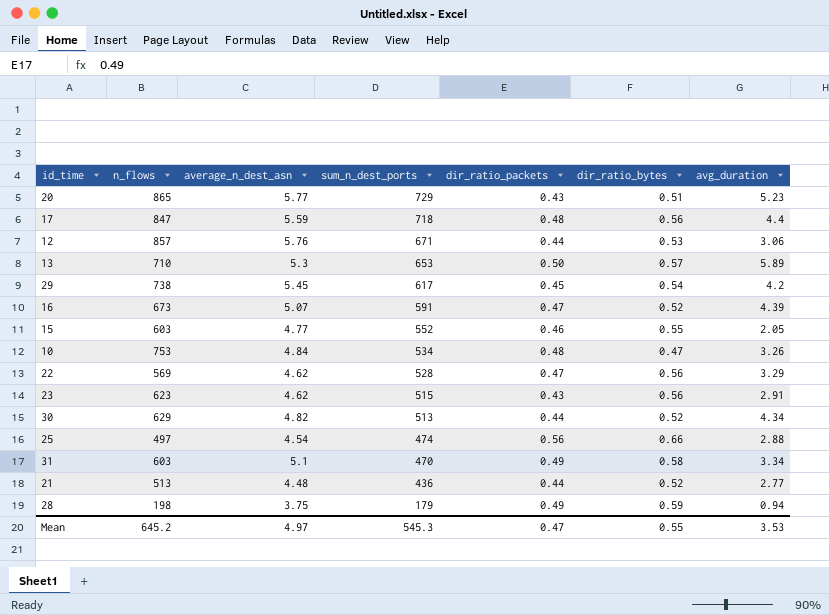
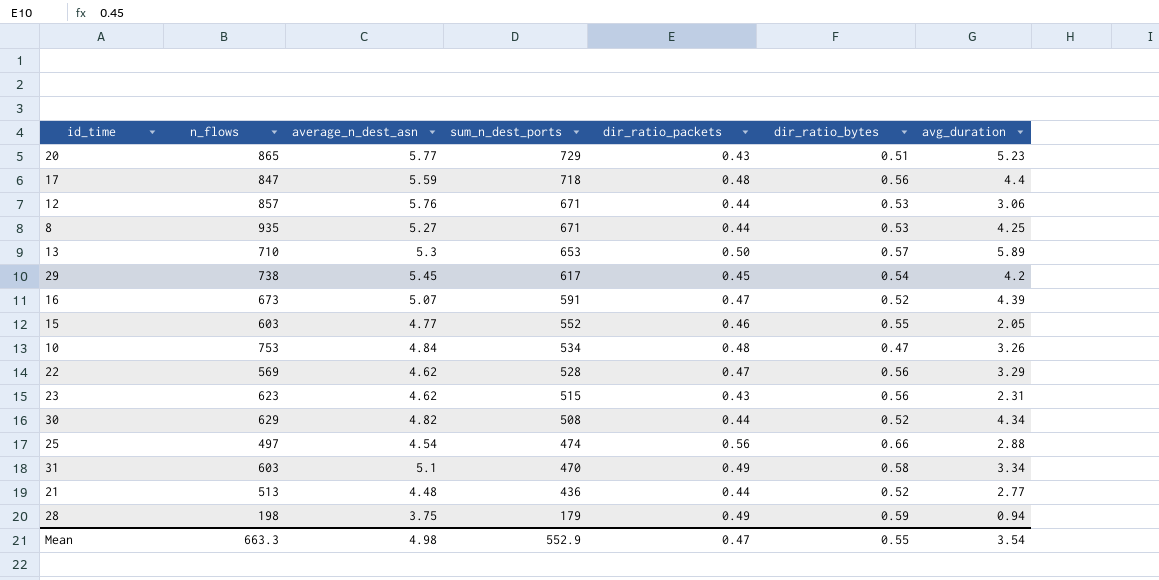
row 8: none -> 935 | 5.27 | 671 | 0.44 | 0.53 | 4.25
23 | avg_duration: 2.91 -> 2.31
30 | sum_n_dest_ports: 513 -> 508
Mean | n_flows: 645.2 -> 663.3
Mean | average_n_dest_asn: 4.97 -> 4.98
Mean | sum_n_dest_ports: 545.3 -> 552.9
Mean | avg_duration: 3.53 -> 3.54

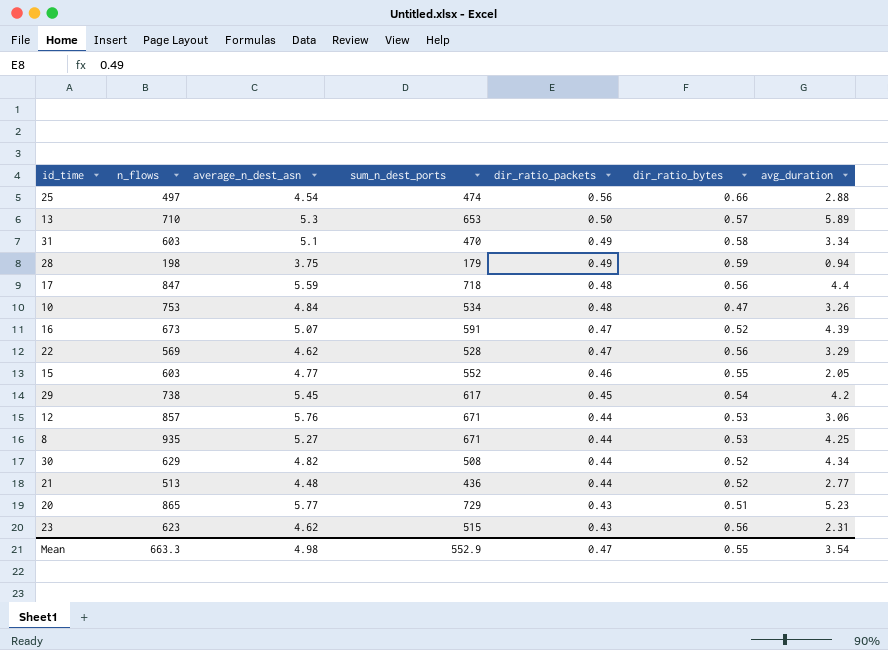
row order: sum_n_dest_ports descending -> dir_ratio_packets descending

